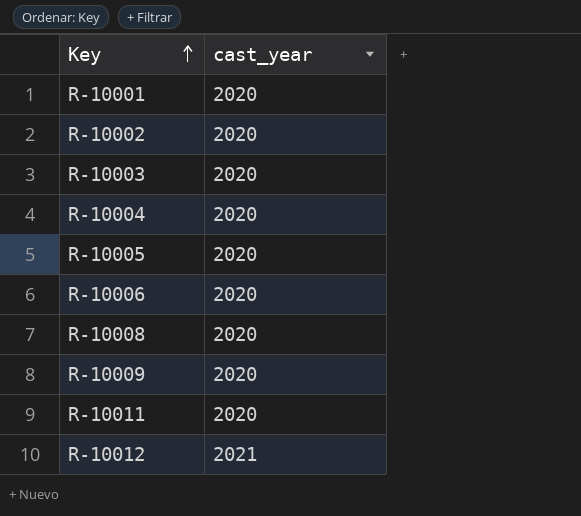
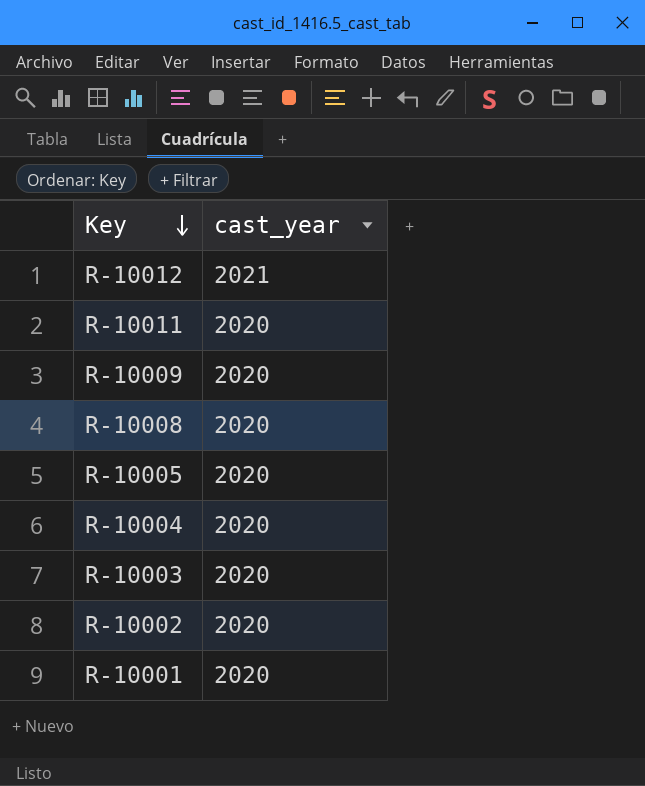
row order: Key ascending -> Key descending
row R-10006: 2020 -> none

